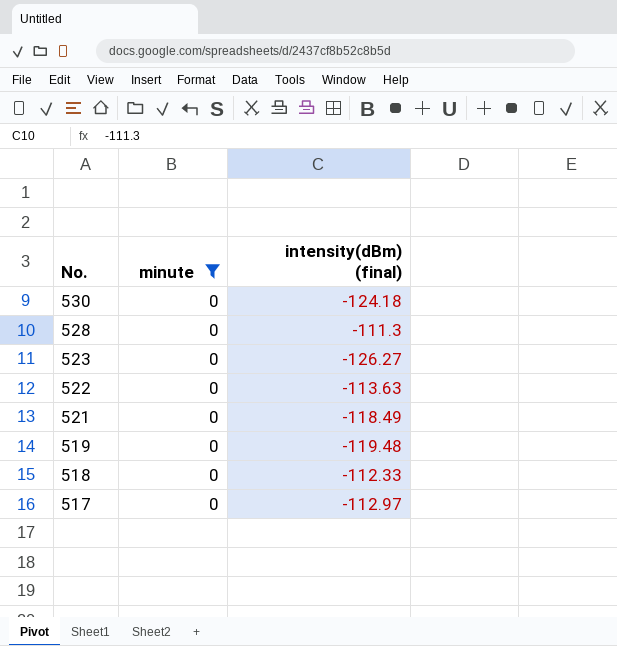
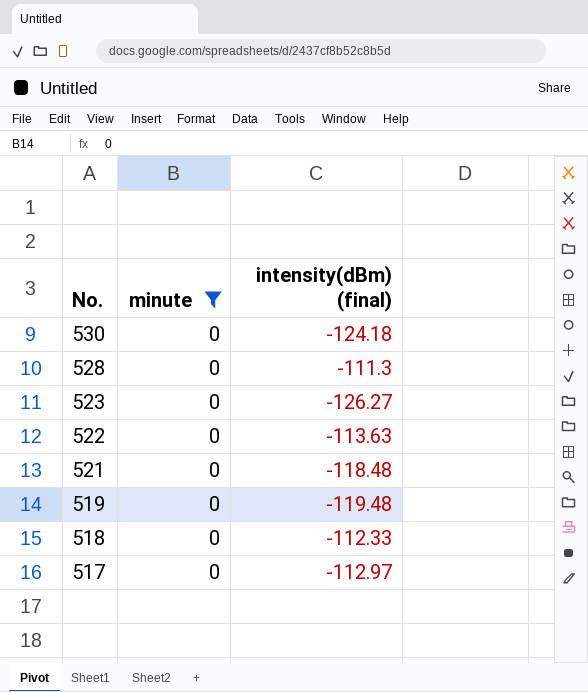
521 | intensity(dBm) (final): -118.49 -> -118.48

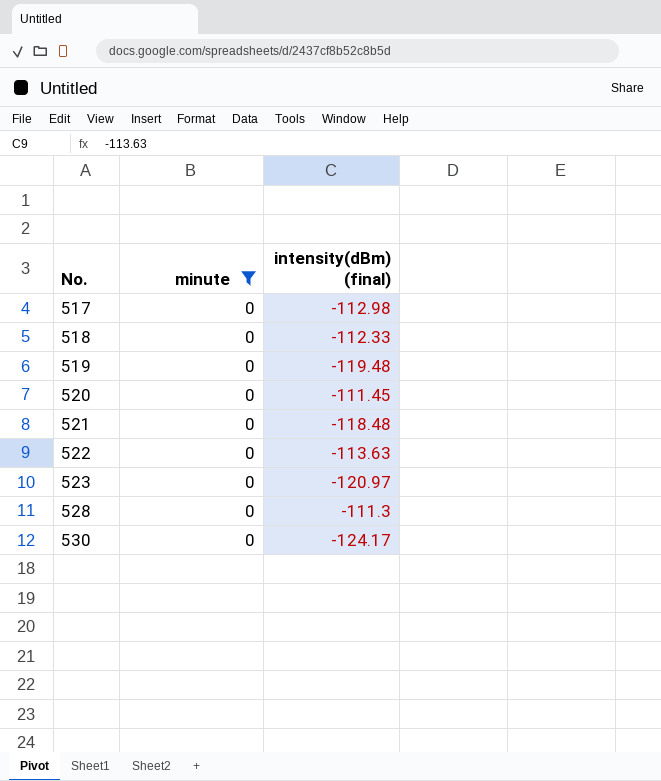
row order: No. descending -> No. ascending
517 | intensity(dBm) (final): -112.97 -> -112.98
row 520: none -> 0 | -111.45
523 | intensity(dBm) (final): -126.27 -> -120.97
530 | intensity(dBm) (final): -124.18 -> -124.17

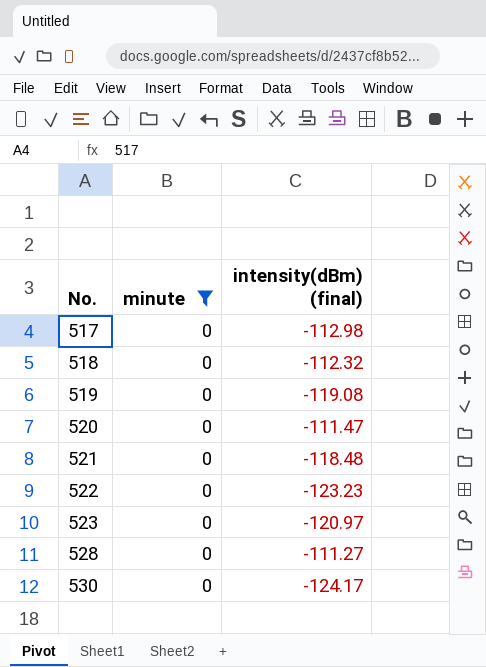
518 | intensity(dBm) (final): -112.33 -> -112.32
519 | intensity(dBm) (final): -119.48 -> -119.08
520 | intensity(dBm) (final): -111.45 -> -111.47
522 | intensity(dBm) (final): -113.63 -> -123.23
528 | intensity(dBm) (final): -111.3 -> -111.27

